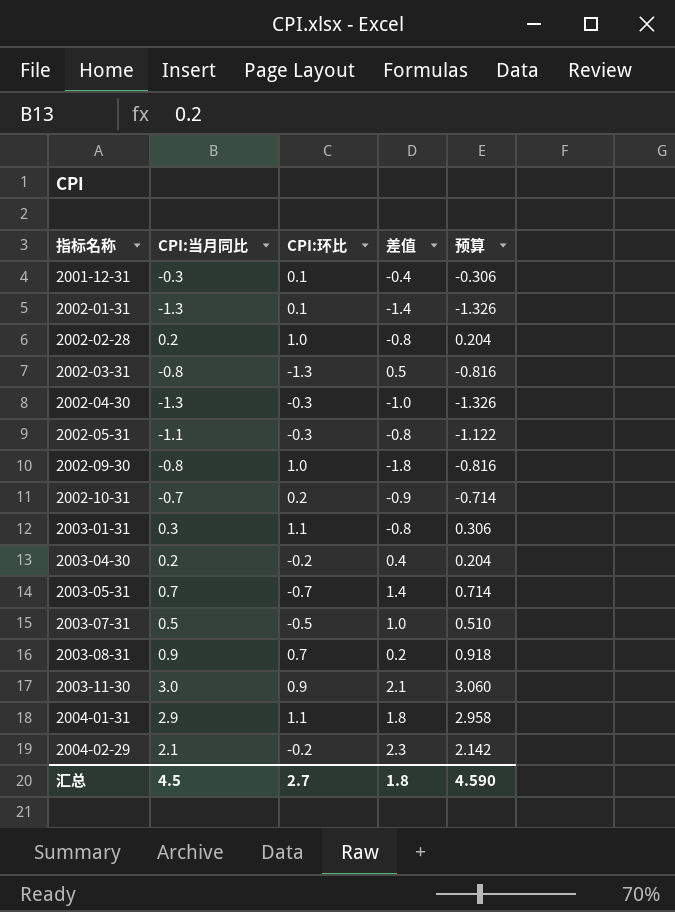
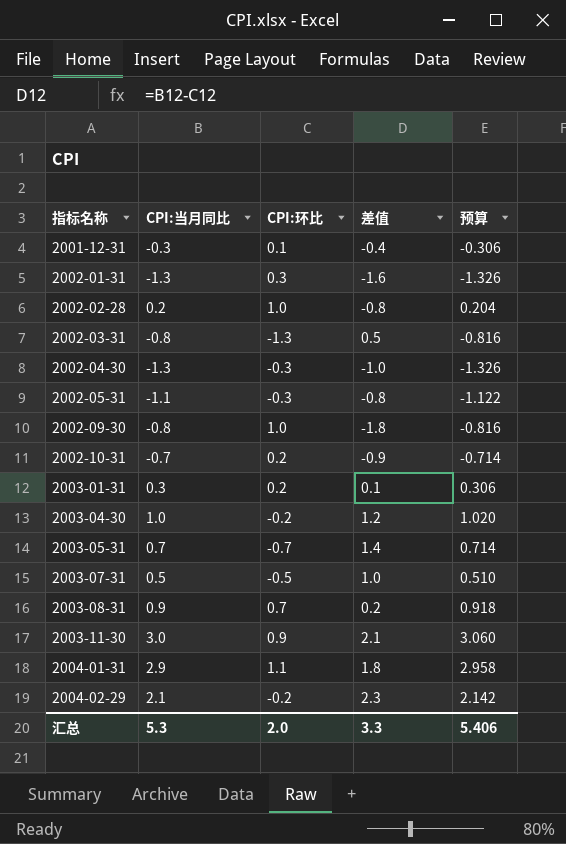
2002-01-31 | CPI:环比: 0.1 -> 0.3
2002-01-31 | 差值: -1.4 -> -1.6
2003-01-31 | CPI:环比: 1.1 -> 0.2
2003-01-31 | 差值: -0.8 -> 0.1
2003-04-30 | CPI:当月同比: 0.2 -> 1.0
2003-04-30 | 差值: 0.4 -> 1.2
2003-04-30 | 预算: 0.204 -> 1.020
汇总 | CPI:当月同比: 4.5 -> 5.3
汇总 | CPI:环比: 2.7 -> 2.0
汇总 | 差值: 1.8 -> 3.3
汇总 | 预算: 4.590 -> 5.406

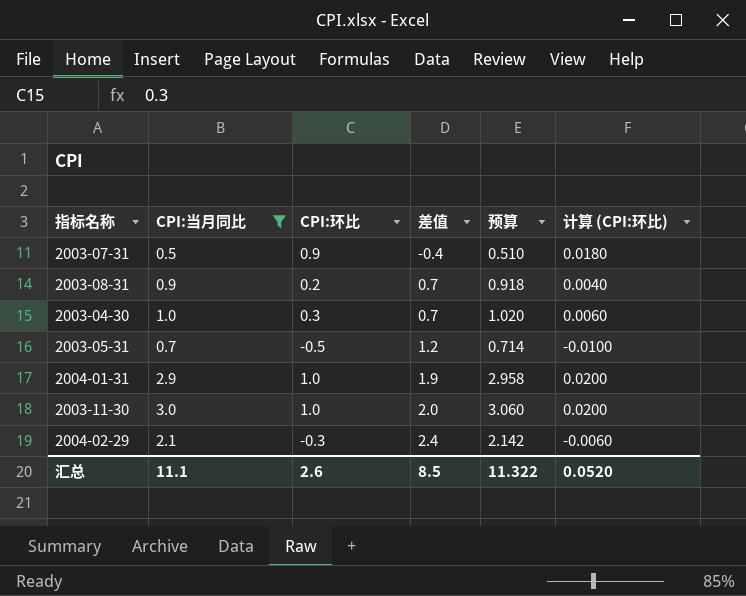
filter: none -> CPI:当月同比 >= 0.5
row order: 指标名称 ascending -> 差值 ascending
column 计算 (CPI:环比) | formula: none -> [CPI:环比] * 0.02
2003-07-31 | CPI:环比: -0.5 -> 0.9
2003-07-31 | 差值: 1.0 -> -0.4
2003-08-31 | CPI:环比: 0.7 -> 0.2
2003-08-31 | 差值: 0.2 -> 0.7
2003-04-30 | CPI:环比: -0.2 -> 0.3
2003-04-30 | 差值: 1.2 -> 0.7
2003-05-31 | CPI:环比: -0.7 -> -0.5
2003-05-31 | 差值: 1.4 -> 1.2
2004-01-31 | CPI:环比: 1.1 -> 1.0
2004-01-31 | 差值: 1.8 -> 1.9
2003-11-30 | CPI:环比: 0.9 -> 1.0
2003-11-30 | 差值: 2.1 -> 2.0
2004-02-29 | CPI:环比: -0.2 -> -0.3
2004-02-29 | 差值: 2.3 -> 2.4
汇总 | CPI:当月同比: 5.3 -> 11.1
汇总 | CPI:环比: 2.0 -> 2.6
汇总 | 差值: 3.3 -> 8.5
汇总 | 预算: 5.406 -> 11.322

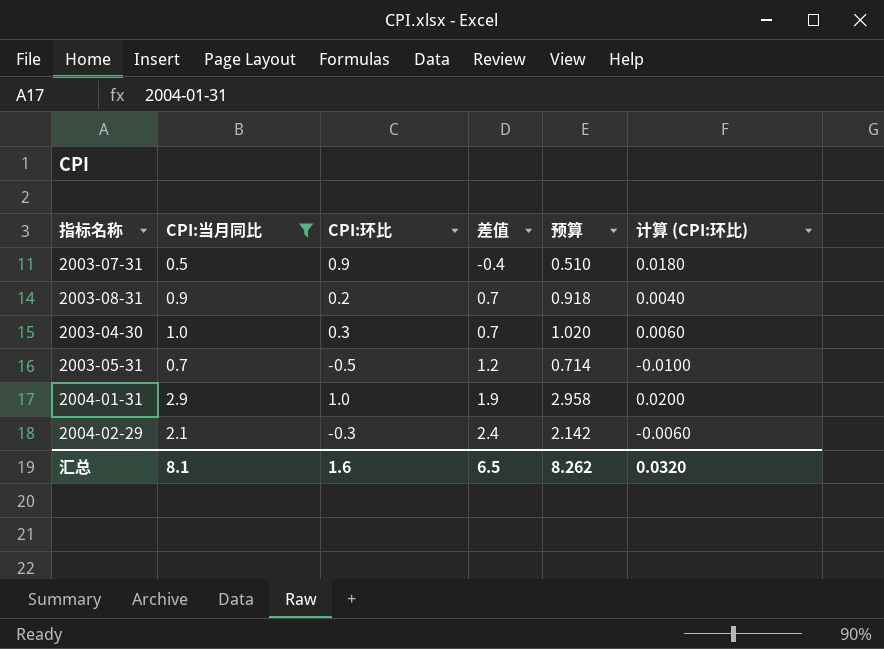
row 2003-11-30: 3.0 | 1.0 | 2.0 | 3.060 | 0.0200 -> none
汇总 | CPI:当月同比: 11.1 -> 8.1
汇总 | CPI:环比: 2.6 -> 1.6
汇总 | 差值: 8.5 -> 6.5
汇总 | 预算: 11.322 -> 8.262
汇总 | 计算 (CPI:环比): 0.0520 -> 0.0320

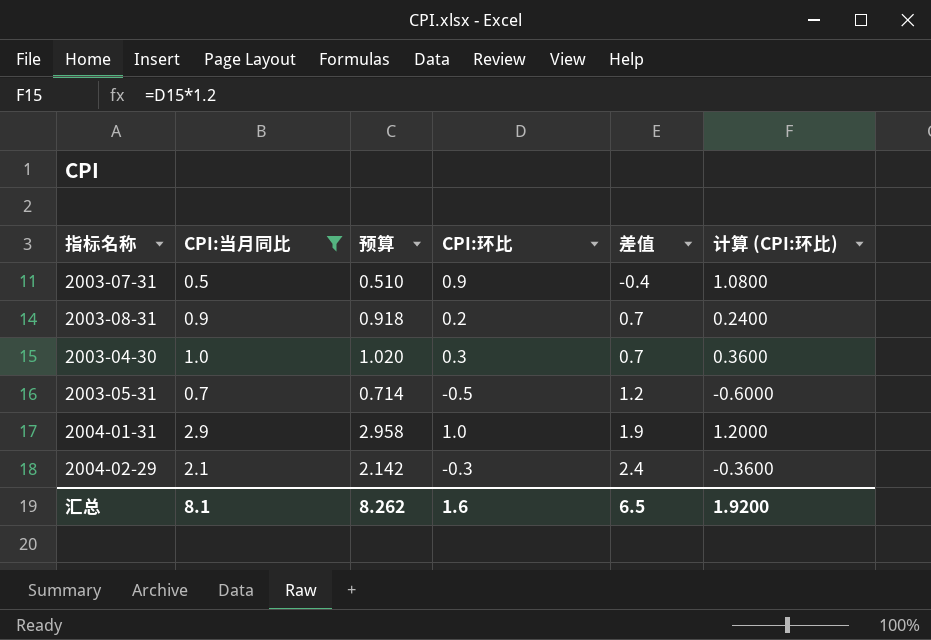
column 预算 | position: 5 -> 3
column 计算 (CPI:环比) | formula: [CPI:环比] * 0.02 -> [CPI:环比] * 1.2
汇总 | 计算 (CPI:环比): 0.0320 -> 1.9200

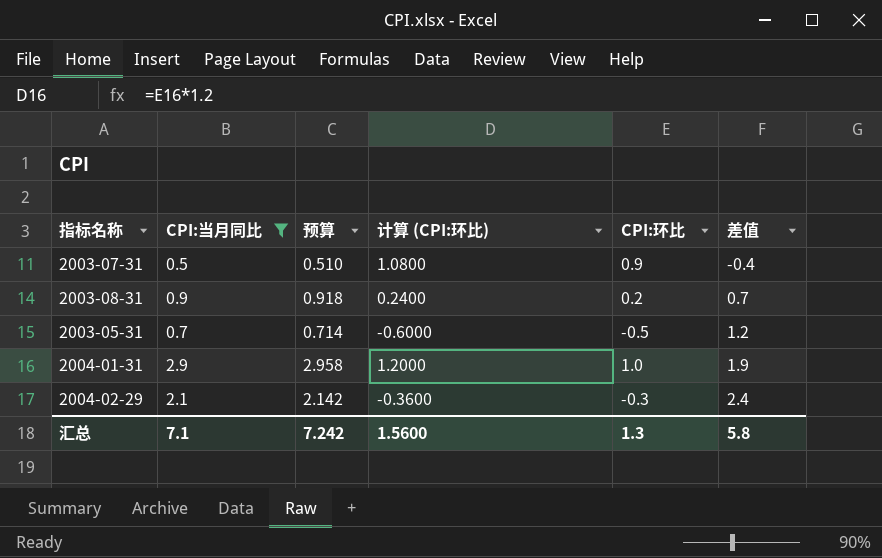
column 计算 (CPI:环比) | position: 6 -> 4
row 2003-04-30: 1.0 | 1.020 | 0.3 | 0.7 | 0.3600 -> none
汇总 | CPI:当月同比: 8.1 -> 7.1
汇总 | 预算: 8.262 -> 7.242
汇总 | 计算 (CPI:环比): 1.9200 -> 1.5600
汇总 | CPI:环比: 1.6 -> 1.3
汇总 | 差值: 6.5 -> 5.8

